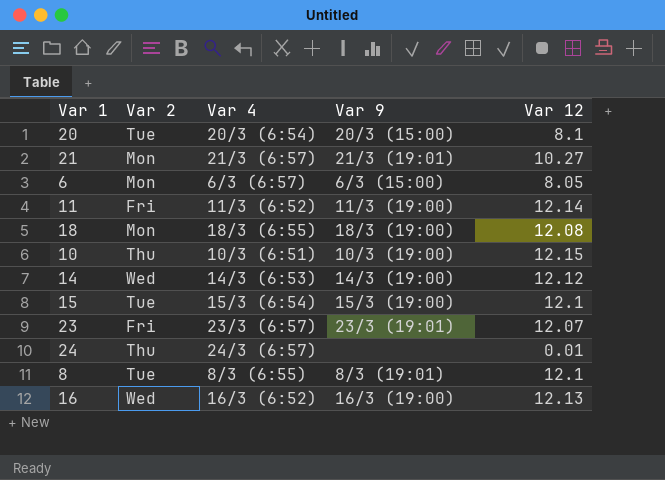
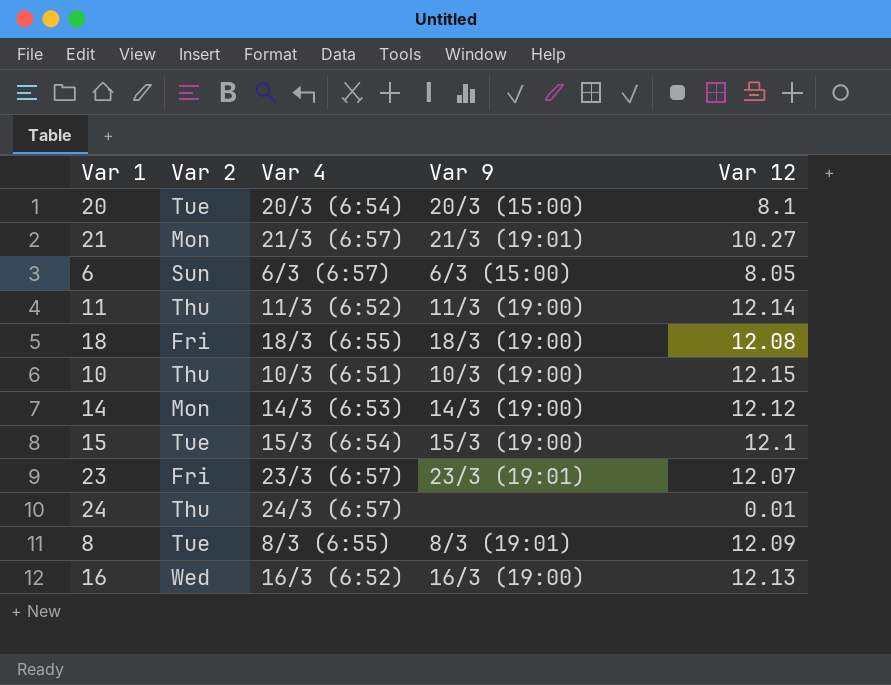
6 | Var 2: Mon -> Sun
11 | Var 2: Fri -> Thu
18 | Var 2: Mon -> Fri
14 | Var 2: Wed -> Mon
8 | Var 12: 12.1 -> 12.09

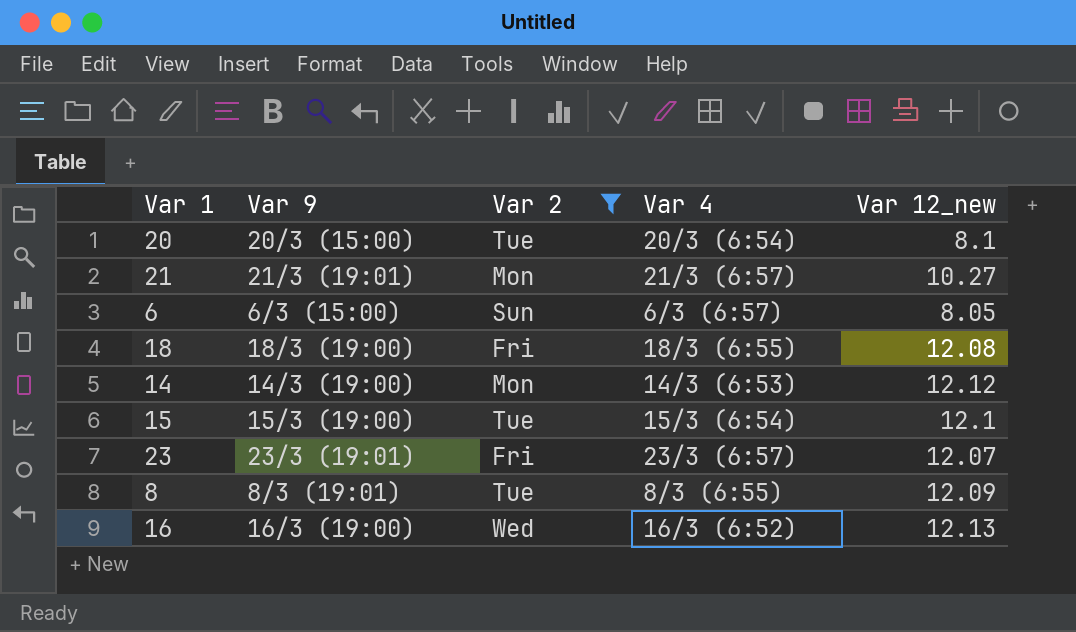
filter: none -> Var 2 != Thu
column Var 9 | position: 4 -> 2
column name: Var 12 -> Var 12_new

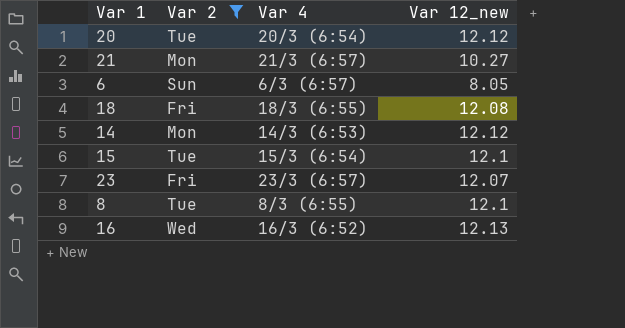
column Var 9 | position: 2 -> none
20 | Var 12_new: 8.1 -> 12.12
8 | Var 12_new: 12.09 -> 12.1

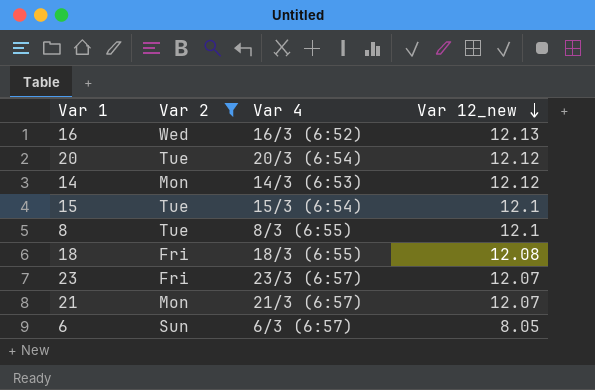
row order: none -> Var 12_new descending
21 | Var 12_new: 10.27 -> 12.07

